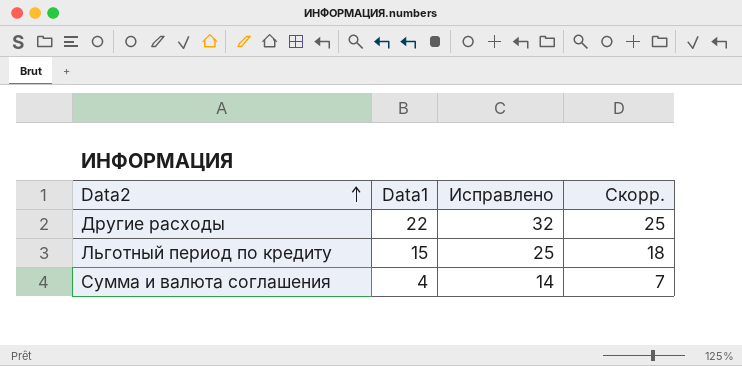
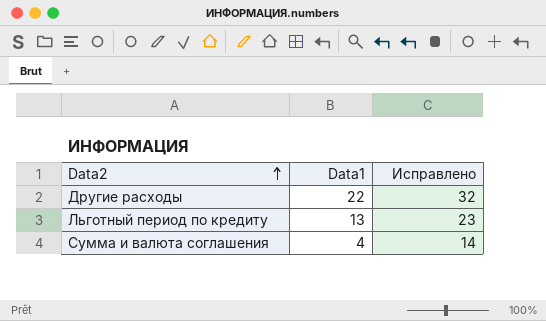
column Скорр. | formula: [Data1] + 3 -> none
Льготный период по кредиту | Data1: 15 -> 13
Льготный период по кредиту | Исправлено: 25 -> 23

